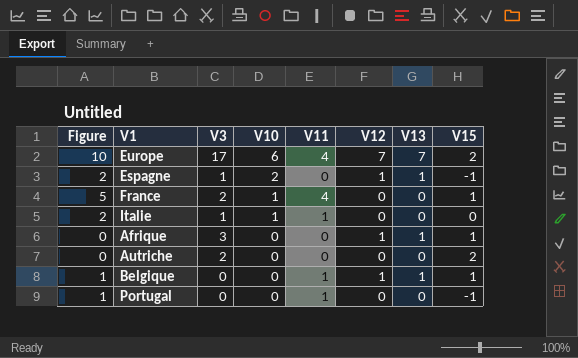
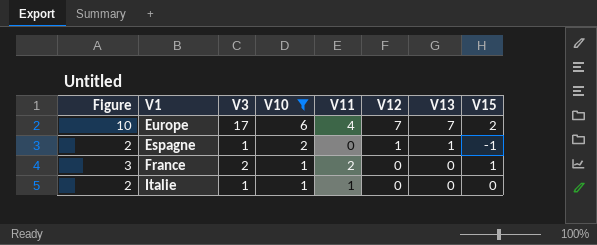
filter: none -> V10 != 0
France | Figure: 5 -> 3
France | V11: 4 -> 2

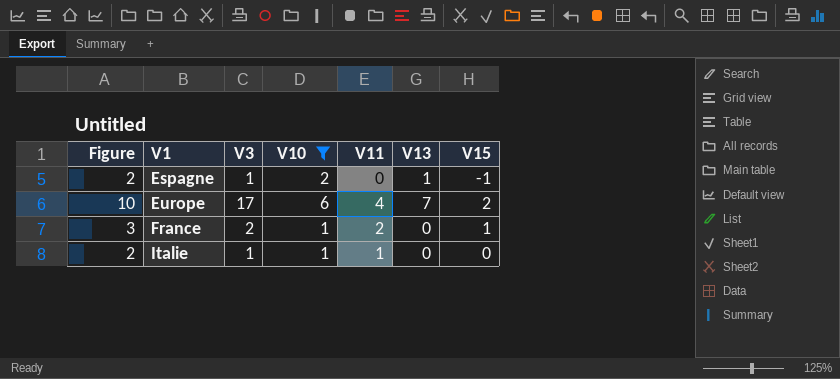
row order: V10 descending -> V1 ascending
column V12 | position: 6 -> none

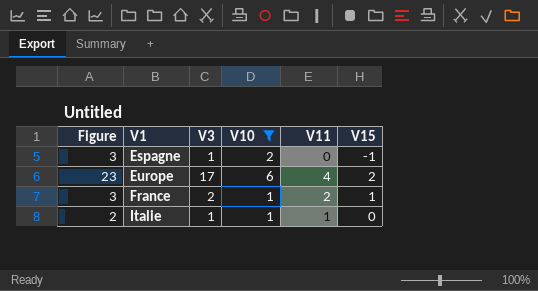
column V13 | position: 6 -> none
column Figure | formula: [V10] + [V11] -> [V3] + [V10]

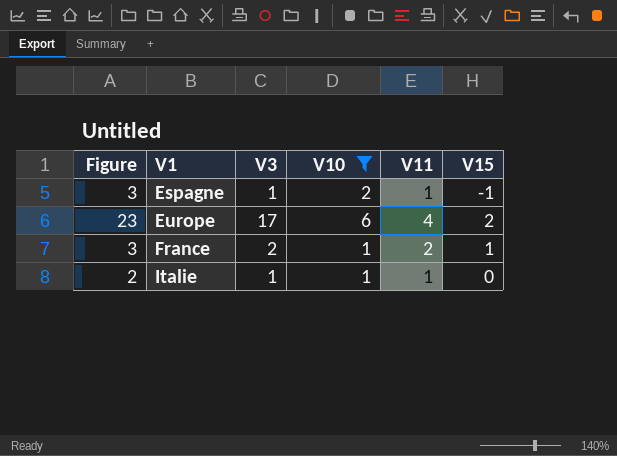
Espagne | V11: 0 -> 1

